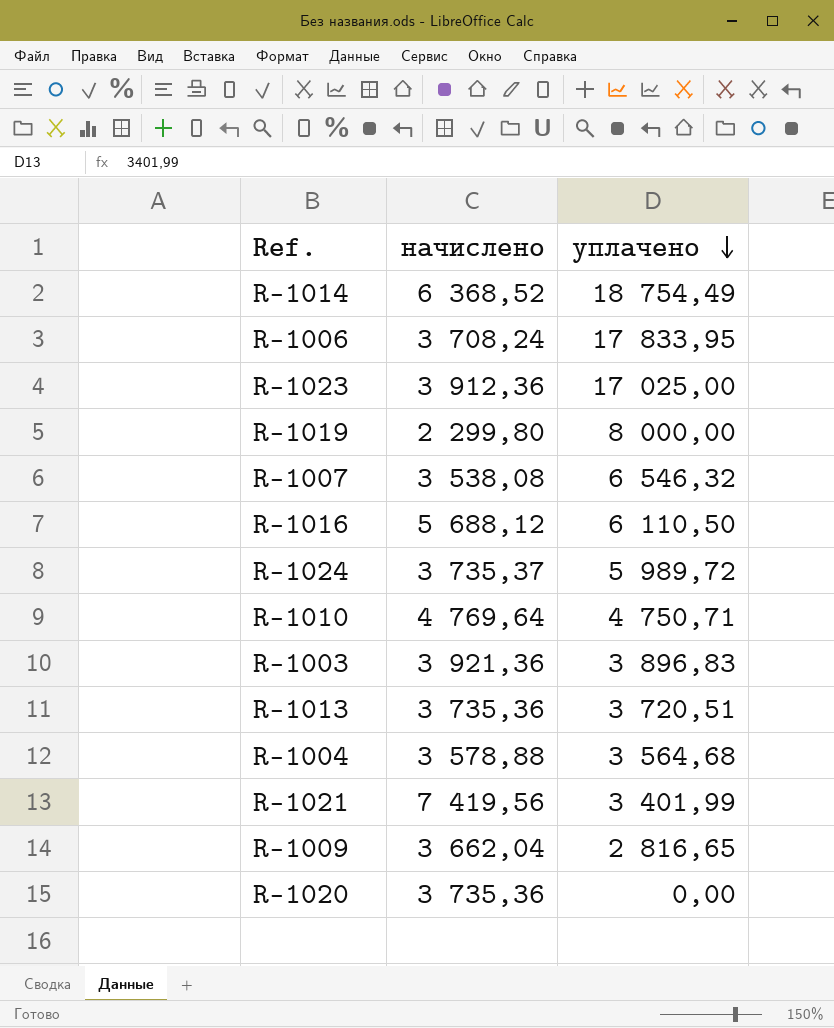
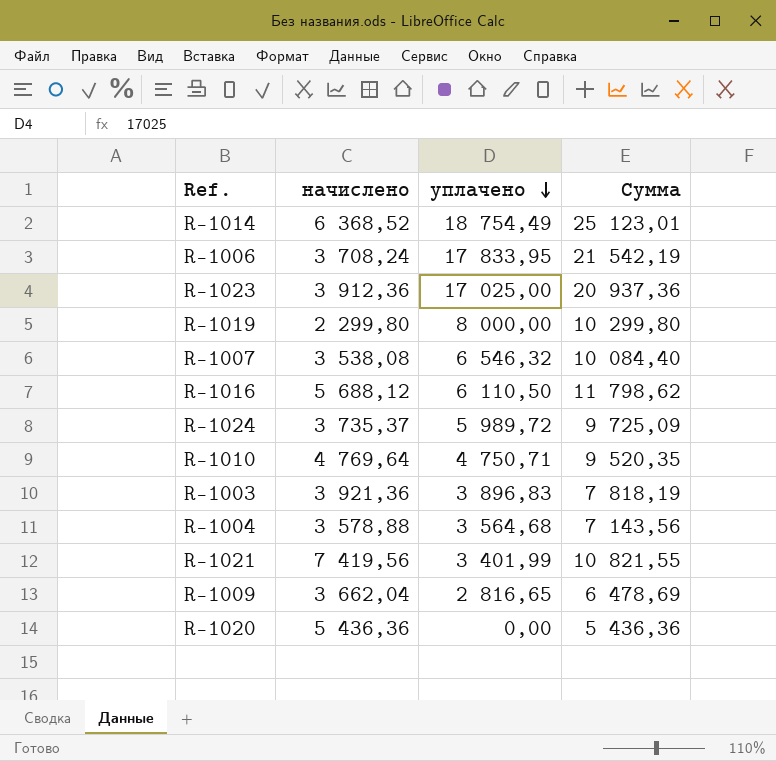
column Сумма | formula: none -> [начислено] + [уплачено]
row R-1013: 3 735,36 | 3 720,51 -> none
R-1020 | начислено: 3 735,36 -> 5 436,36

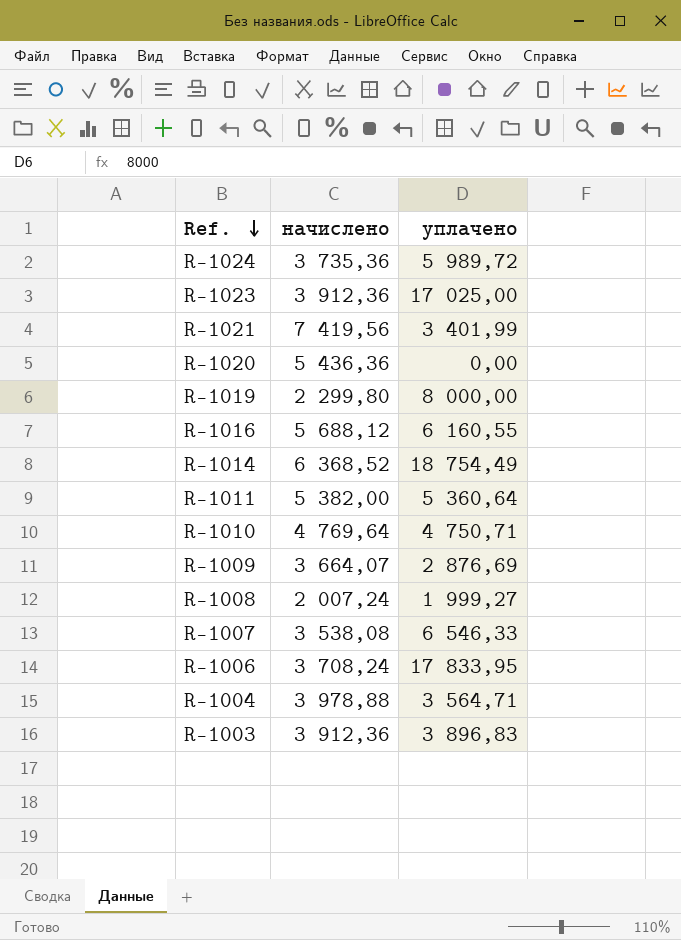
row order: уплачено descending -> Ref. descending
column Сумма | formula: [начислено] + [уплачено] -> none
R-1024 | начислено: 3 735,37 -> 3 735,36
R-1016 | уплачено: 6 110,50 -> 6 160,55
row R-1011: none -> 5 382,00 | 5 360,64
R-1009 | начислено: 3 662,04 -> 3 664,07
R-1009 | уплачено: 2 816,65 -> 2 876,69
row R-1008: none -> 2 007,24 | 1 999,27
R-1007 | уплачено: 6 546,32 -> 6 546,33
R-1004 | начислено: 3 578,88 -> 3 978,88
R-1004 | уплачено: 3 564,68 -> 3 564,71
R-1003 | начислено: 3 921,36 -> 3 912,36

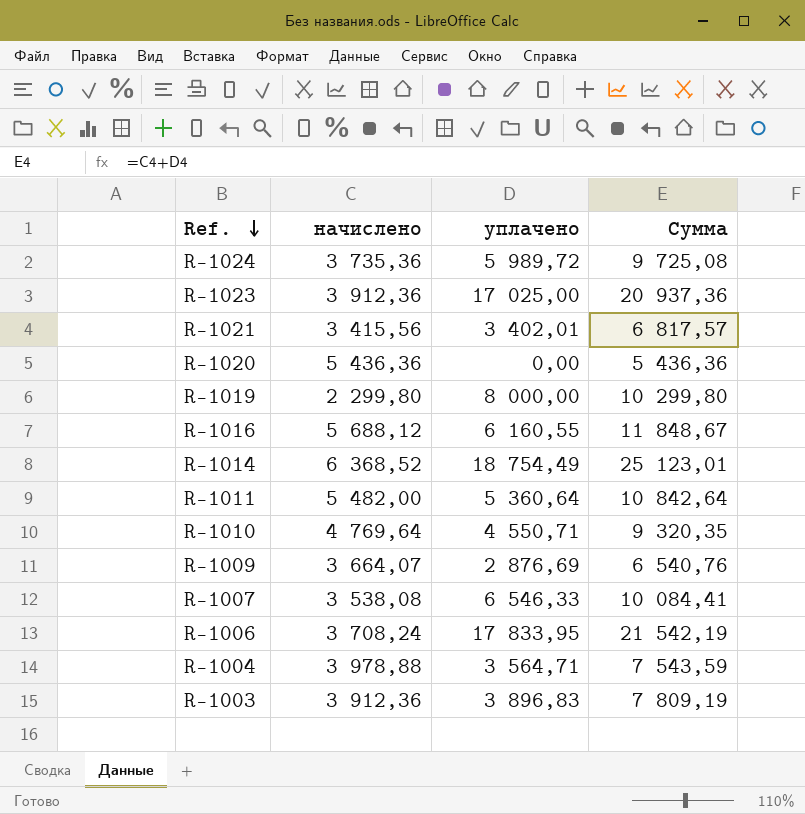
column Сумма | formula: none -> [начислено] + [уплачено]
row R-1008: 2 007,24 | 1 999,27 -> none
R-1021 | начислено: 7 419,56 -> 3 415,56
R-1021 | уплачено: 3 401,99 -> 3 402,01
R-1011 | начислено: 5 382,00 -> 5 482,00
R-1010 | уплачено: 4 750,71 -> 4 550,71

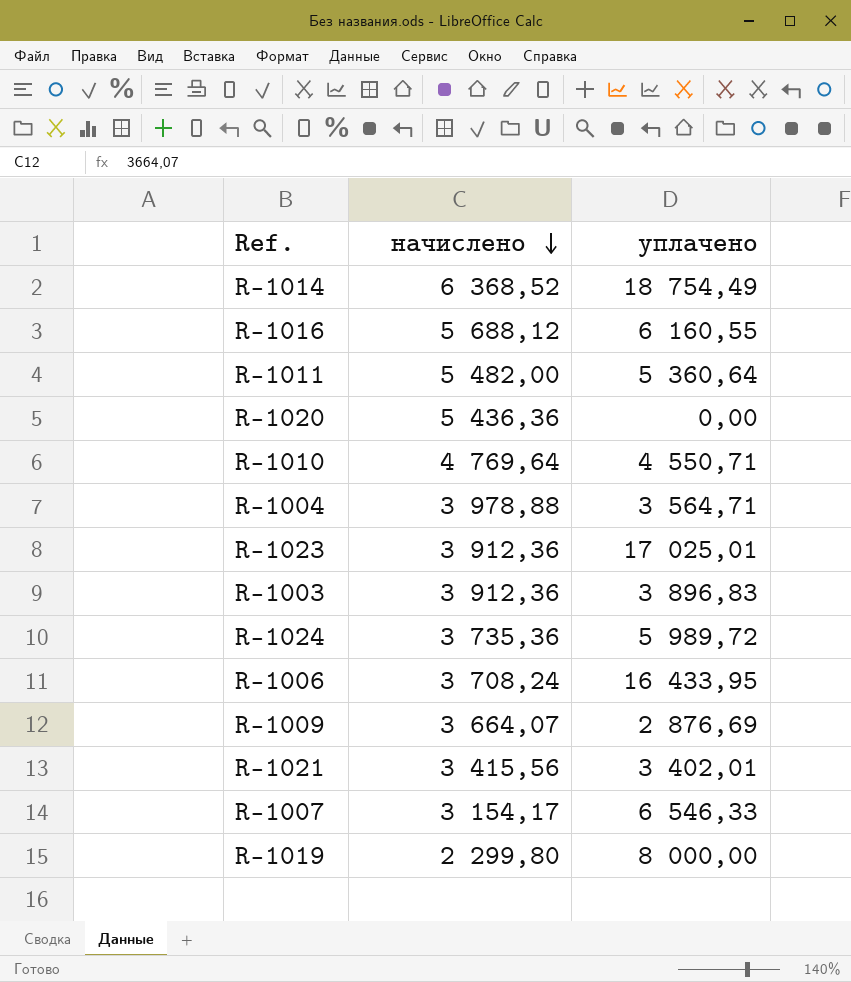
row order: Ref. descending -> начислено descending
column Сумма | formula: [начислено] + [уплачено] -> none
R-1023 | уплачено: 17 025,00 -> 17 025,01
R-1006 | уплачено: 17 833,95 -> 16 433,95
R-1007 | начислено: 3 538,08 -> 3 154,17

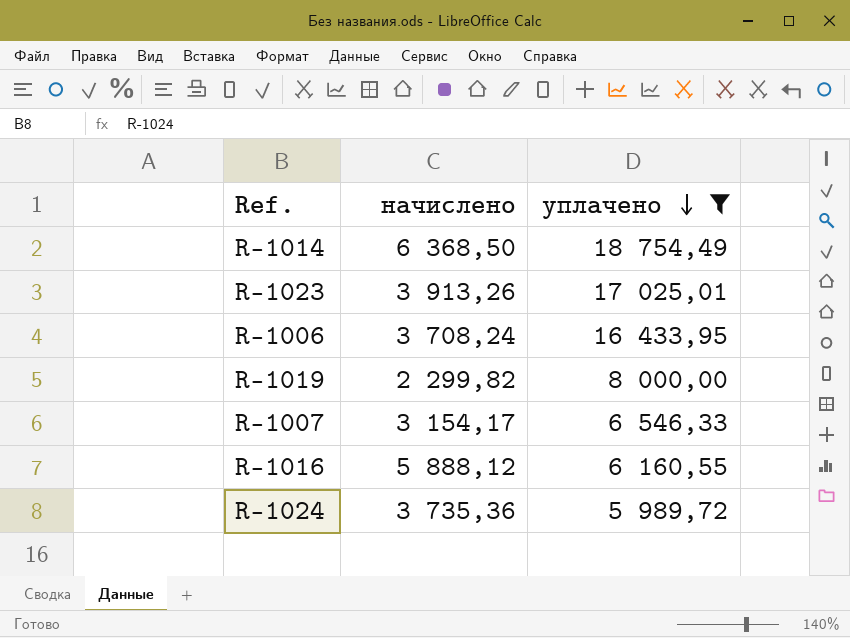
filter: none -> уплачено >= 5 989,72
row order: начислено descending -> уплачено descending
R-1014 | начислено: 6 368,52 -> 6 368,50
R-1023 | начислено: 3 912,36 -> 3 913,26
R-1019 | начислено: 2 299,80 -> 2 299,82
R-1016 | начислено: 5 688,12 -> 5 888,12

